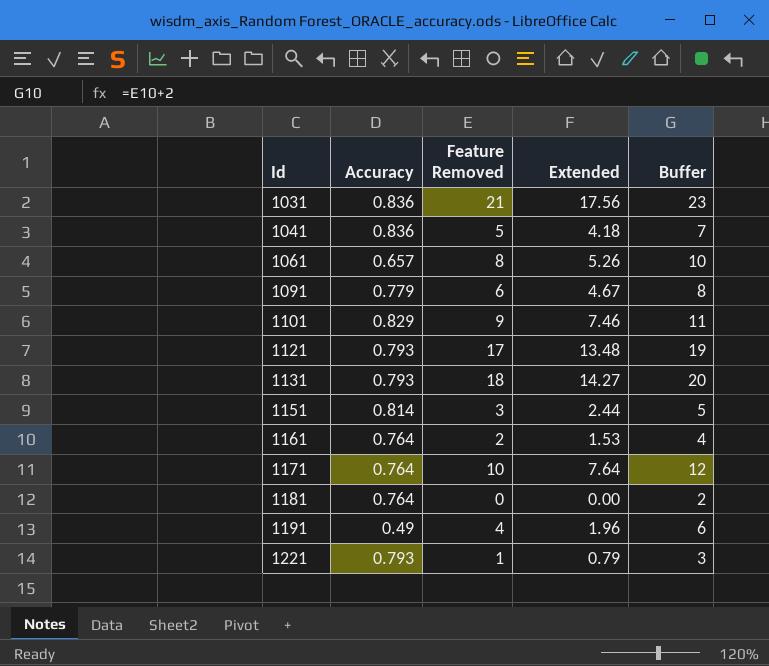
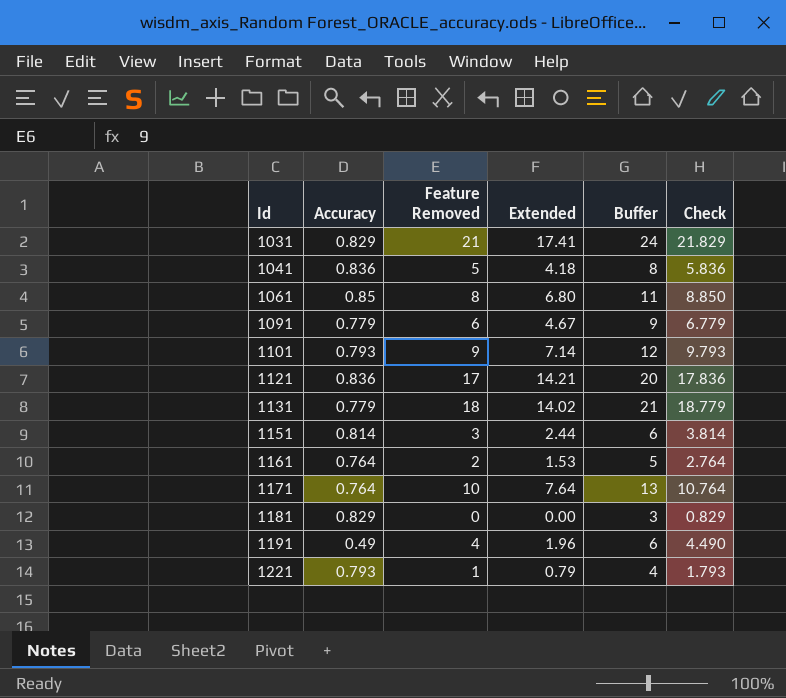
column Buffer | formula: [Feature Removed] + 2 -> [Check] + 2
column Check | formula: none -> [Accuracy] + [Feature Removed]
1031 | Accuracy: 0.836 -> 0.829
1031 | Extended: 17.56 -> 17.41
1061 | Accuracy: 0.657 -> 0.85
1061 | Extended: 5.26 -> 6.80
1101 | Accuracy: 0.829 -> 0.793
1101 | Extended: 7.46 -> 7.14
1121 | Accuracy: 0.793 -> 0.836
1121 | Extended: 13.48 -> 14.21
1131 | Accuracy: 0.793 -> 0.779
1131 | Extended: 14.27 -> 14.02
1181 | Accuracy: 0.764 -> 0.829

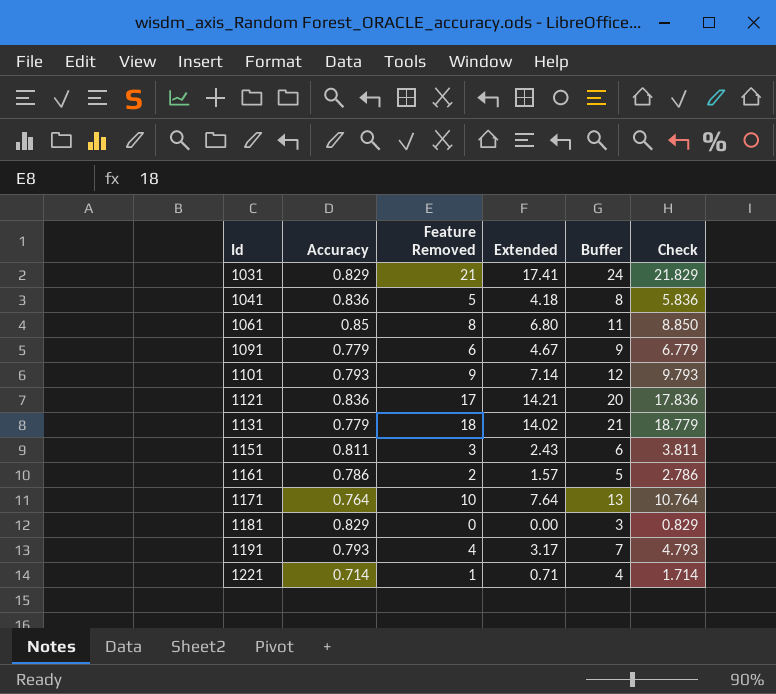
1151 | Accuracy: 0.814 -> 0.811
1151 | Extended: 2.44 -> 2.43
1151 | Check: 3.814 -> 3.811
1161 | Accuracy: 0.764 -> 0.786
1161 | Extended: 1.53 -> 1.57
1161 | Check: 2.764 -> 2.786
1191 | Accuracy: 0.49 -> 0.793
1191 | Extended: 1.96 -> 3.17
1191 | Buffer: 6 -> 7
1191 | Check: 4.490 -> 4.793
1221 | Accuracy: 0.793 -> 0.714
1221 | Extended: 0.79 -> 0.71
1221 | Check: 1.793 -> 1.714

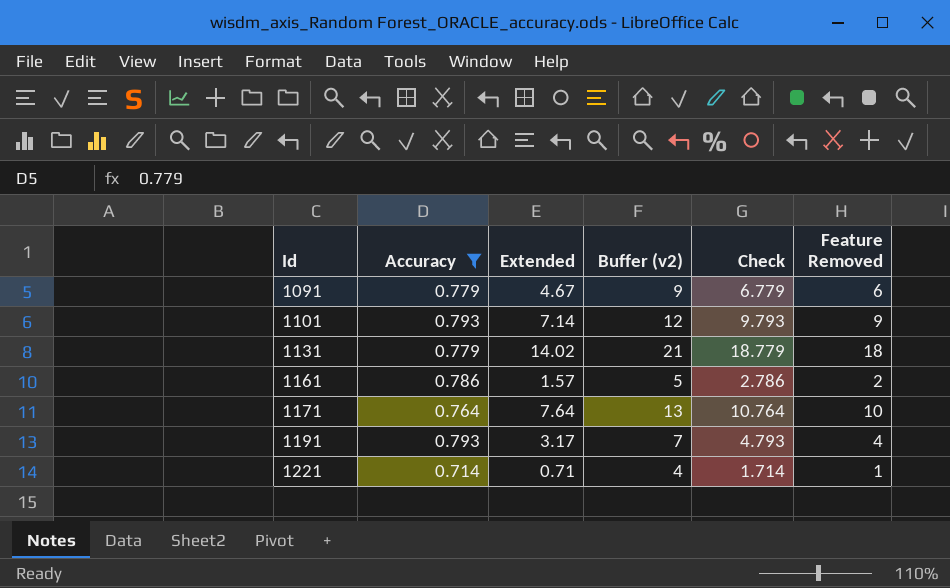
filter: none -> Accuracy <= 0.793
column name: Buffer -> Buffer (v2)
column Feature Removed | position: 3 -> 6

